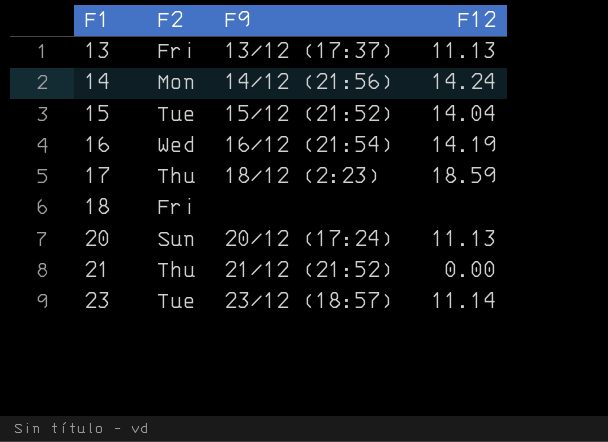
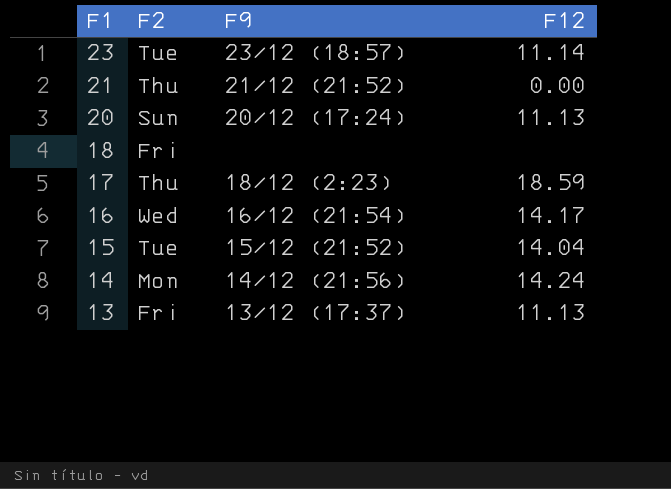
row order: F1 ascending -> F1 descending
16 | F12: 14.19 -> 14.17

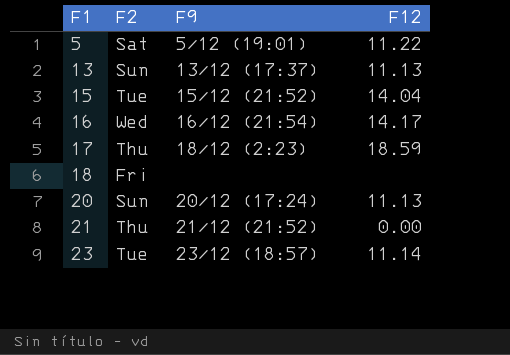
row order: F1 descending -> F1 ascending
row 14: Mon | 14/12 (21:56) | 14.24 -> none
row 5: none -> Sat | 5/12 (19:01) | 11.22
13 | F2: Fri -> Sun

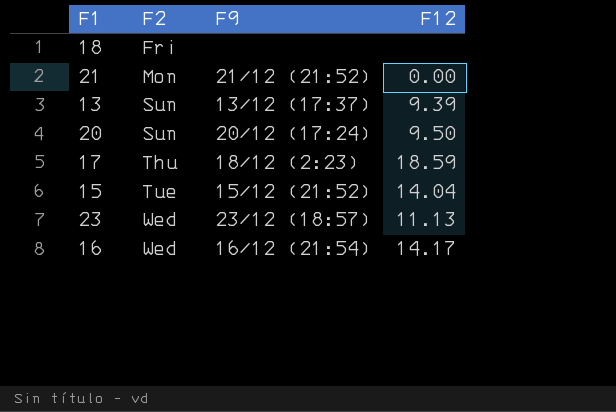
row order: F1 ascending -> F2 ascending
row 5: Sat | 5/12 (19:01) | 11.22 -> none
21 | F2: Thu -> Mon
13 | F12: 11.13 -> 9.39
20 | F12: 11.13 -> 9.50
23 | F2: Tue -> Wed
23 | F12: 11.14 -> 11.13

